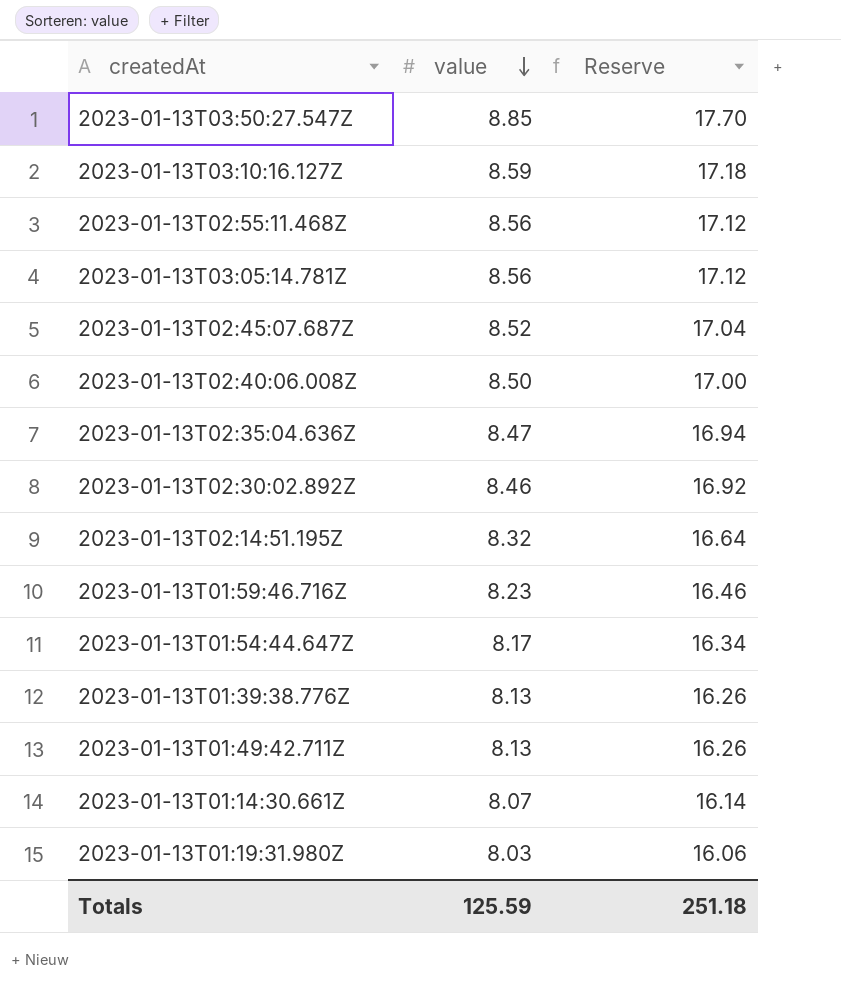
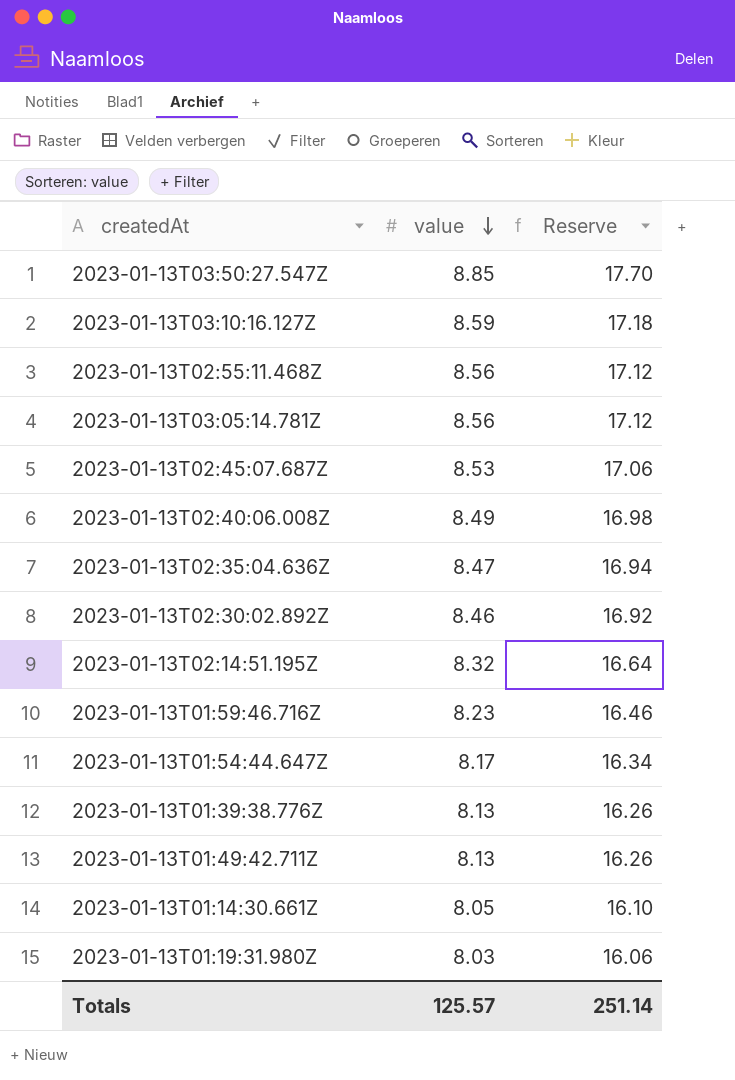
2023-01-13T02:45:07.687Z | value: 8.52 -> 8.53
2023-01-13T02:45:07.687Z | Reserve: 17.04 -> 17.06
2023-01-13T02:40:06.008Z | value: 8.50 -> 8.49
2023-01-13T02:40:06.008Z | Reserve: 17.00 -> 16.98
2023-01-13T01:14:30.661Z | value: 8.07 -> 8.05
2023-01-13T01:14:30.661Z | Reserve: 16.14 -> 16.10
Totals | value: 125.59 -> 125.57
Totals | Reserve: 251.18 -> 251.14

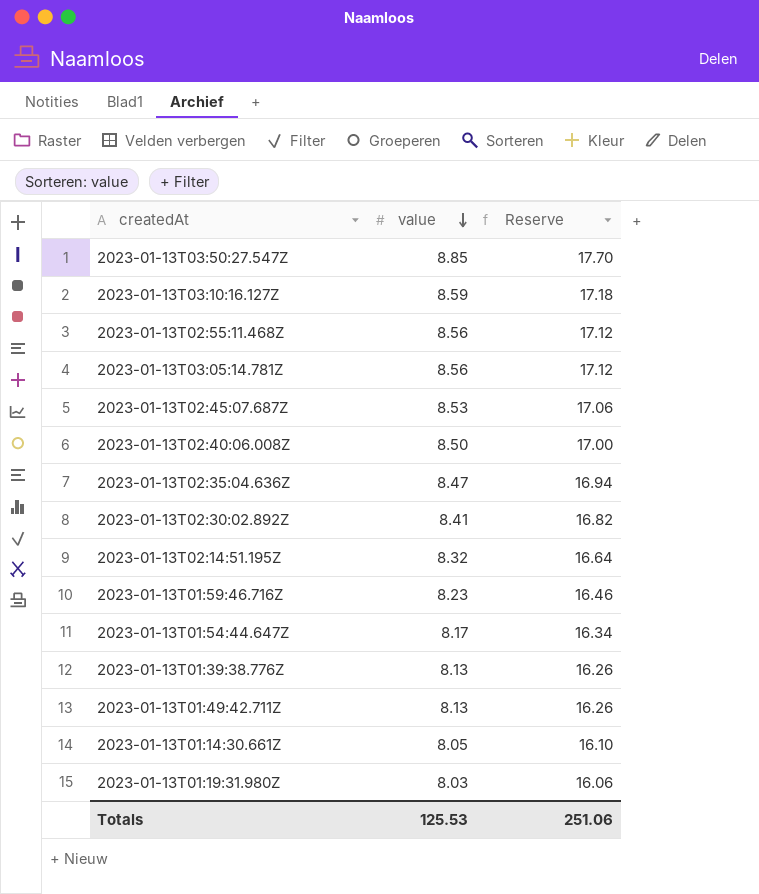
2023-01-13T02:40:06.008Z | value: 8.49 -> 8.50
2023-01-13T02:40:06.008Z | Reserve: 16.98 -> 17.00
2023-01-13T02:30:02.892Z | value: 8.46 -> 8.41
2023-01-13T02:30:02.892Z | Reserve: 16.92 -> 16.82
Totals | value: 125.57 -> 125.53
Totals | Reserve: 251.14 -> 251.06

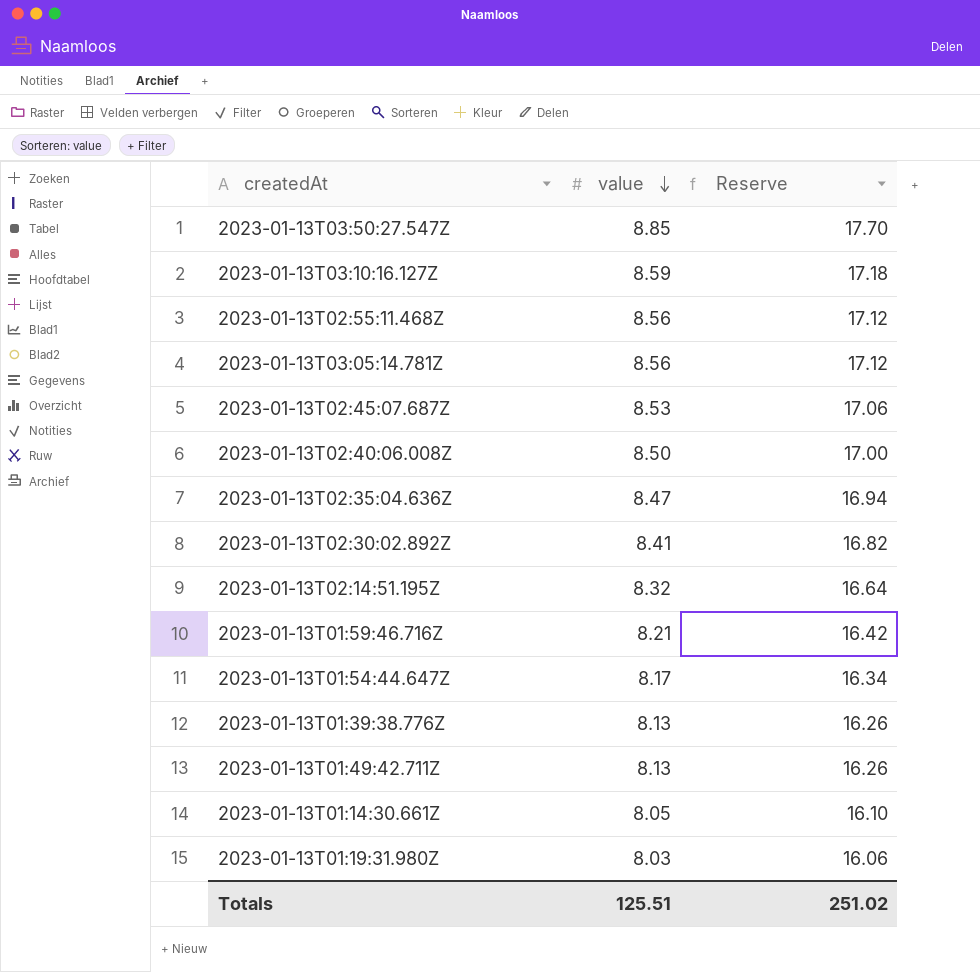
2023-01-13T01:59:46.716Z | value: 8.23 -> 8.21
2023-01-13T01:59:46.716Z | Reserve: 16.46 -> 16.42
Totals | value: 125.53 -> 125.51
Totals | Reserve: 251.06 -> 251.02

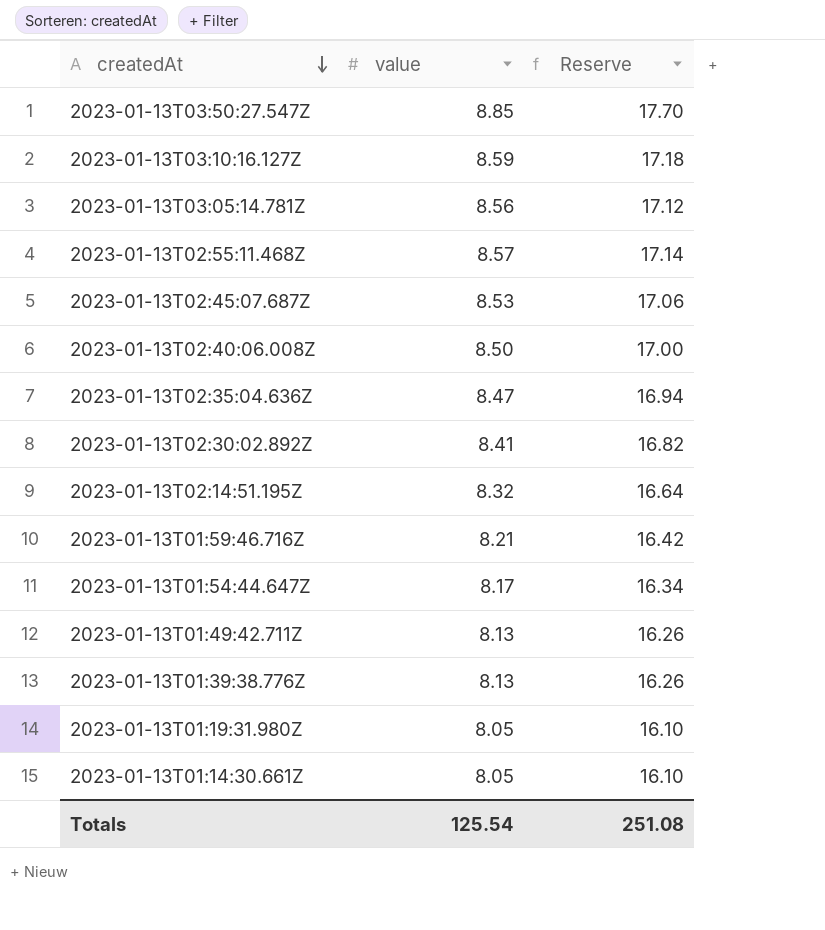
row order: value descending -> createdAt descending
2023-01-13T02:55:11.468Z | value: 8.56 -> 8.57
2023-01-13T02:55:11.468Z | Reserve: 17.12 -> 17.14
2023-01-13T01:19:31.980Z | value: 8.03 -> 8.05
2023-01-13T01:19:31.980Z | Reserve: 16.06 -> 16.10
Totals | value: 125.51 -> 125.54
Totals | Reserve: 251.02 -> 251.08

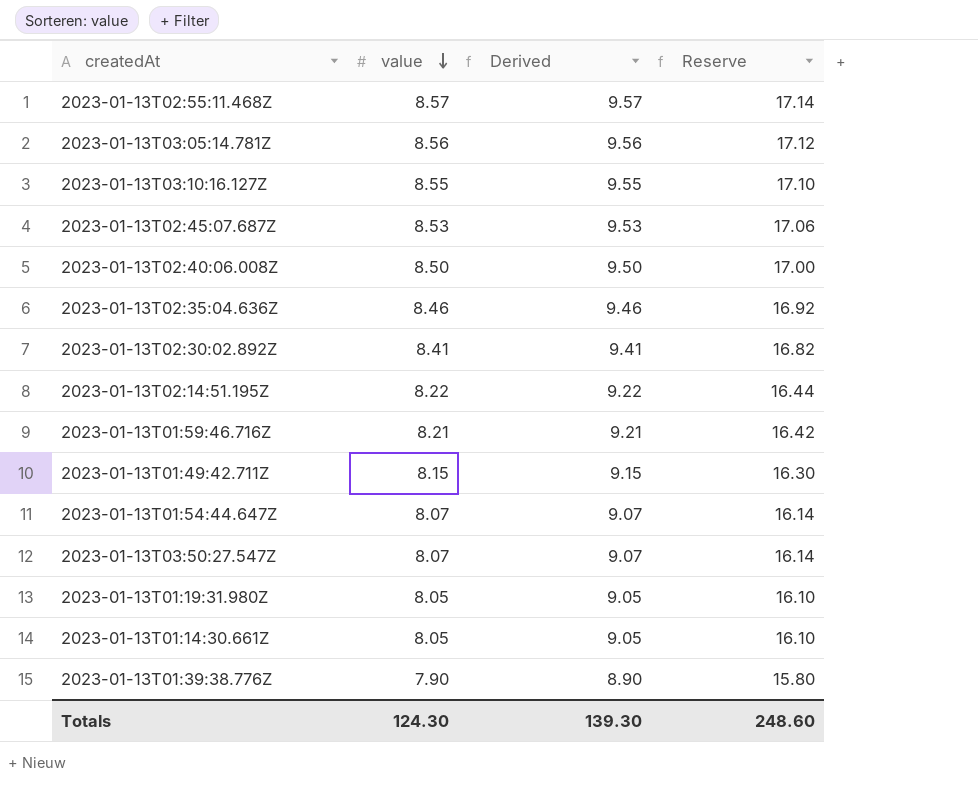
row order: createdAt descending -> value descending
column Derived | formula: none -> [value] + 1
2023-01-13T03:10:16.127Z | value: 8.59 -> 8.55
2023-01-13T03:10:16.127Z | Reserve: 17.18 -> 17.10
2023-01-13T02:35:04.636Z | value: 8.47 -> 8.46
2023-01-13T02:35:04.636Z | Reserve: 16.94 -> 16.92
2023-01-13T02:14:51.195Z | value: 8.32 -> 8.22
2023-01-13T02:14:51.195Z | Reserve: 16.64 -> 16.44
2023-01-13T01:49:42.711Z | value: 8.13 -> 8.15
2023-01-13T01:49:42.711Z | Reserve: 16.26 -> 16.30
2023-01-13T01:54:44.647Z | value: 8.17 -> 8.07
2023-01-13T01:54:44.647Z | Reserve: 16.34 -> 16.14
2023-01-13T03:50:27.547Z | value: 8.85 -> 8.07
2023-01-13T03:50:27.547Z | Reserve: 17.70 -> 16.14
2023-01-13T01:39:38.776Z | value: 8.13 -> 7.90
2023-01-13T01:39:38.776Z | Reserve: 16.26 -> 15.80
Totals | value: 125.54 -> 124.30
Totals | Reserve: 251.08 -> 248.60

